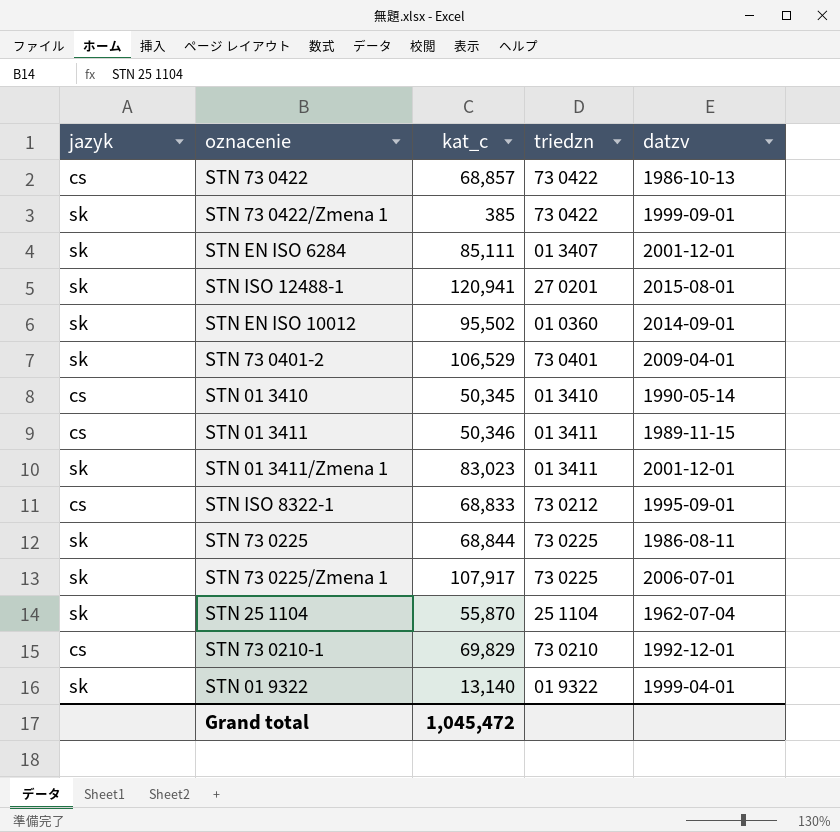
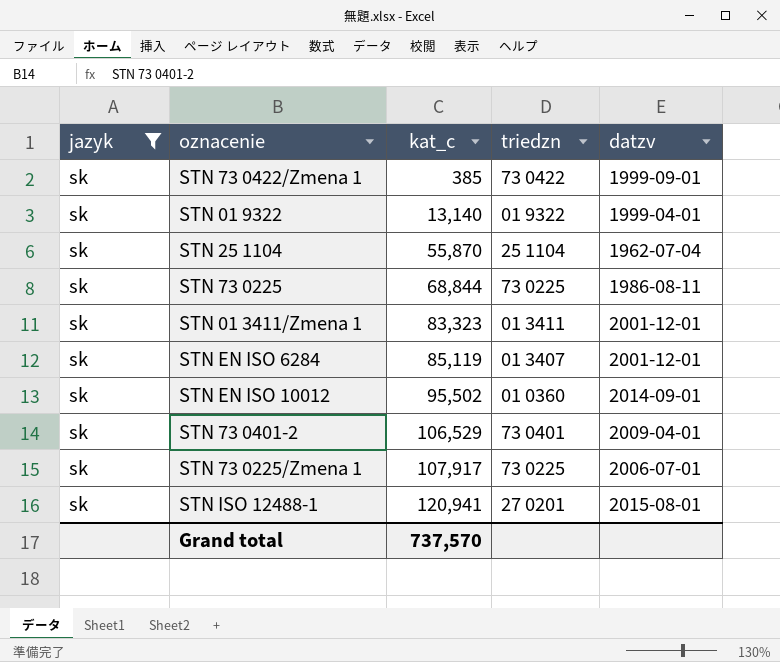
filter: none -> jazyk = sk
row order: none -> kat_c ascending
STN 01 3411/Zmena 1 | kat_c: 83,023 -> 83,323
STN EN ISO 6284 | kat_c: 85,111 -> 85,119
Grand total | kat_c: 1,045,472 -> 737,570

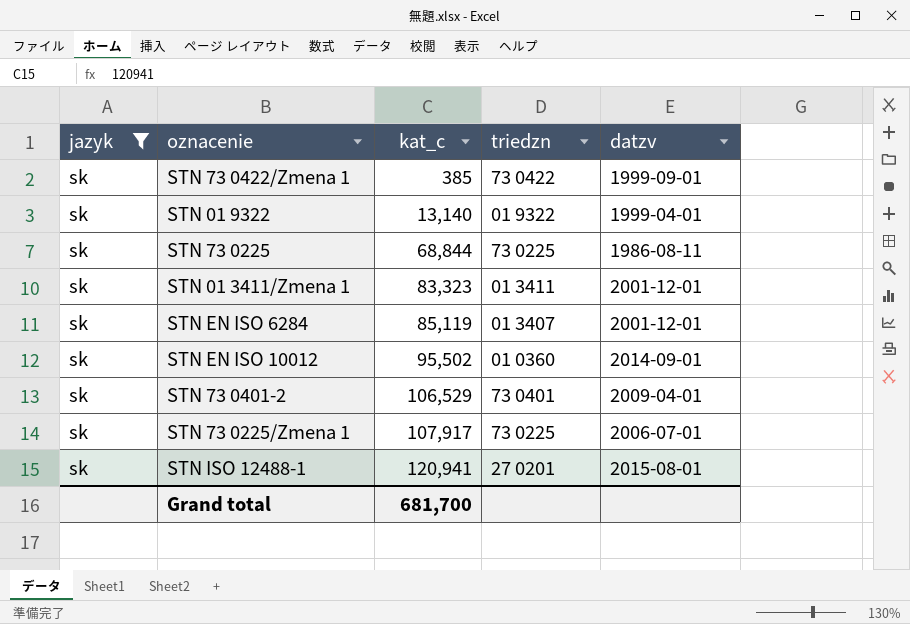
row STN 25 1104: sk | 55,870 | 25 1104 | 1962-07-04 -> none
Grand total | kat_c: 737,570 -> 681,700

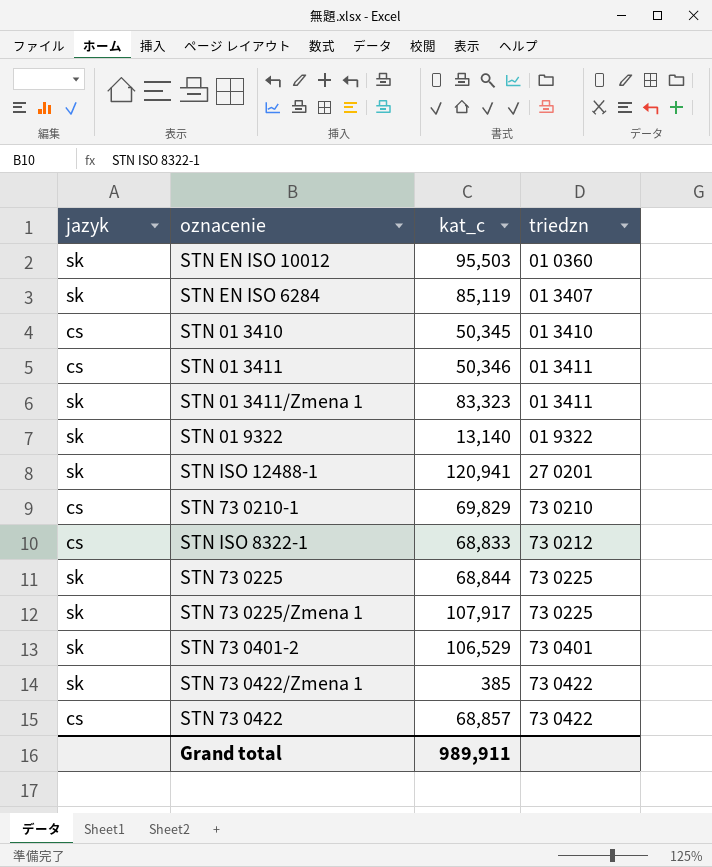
filter: jazyk = sk -> none
row order: kat_c ascending -> triedzn ascending
column datzv | position: 5 -> none
STN EN ISO 10012 | kat_c: 95,502 -> 95,503
Grand total | kat_c: 681,700 -> 989,911

